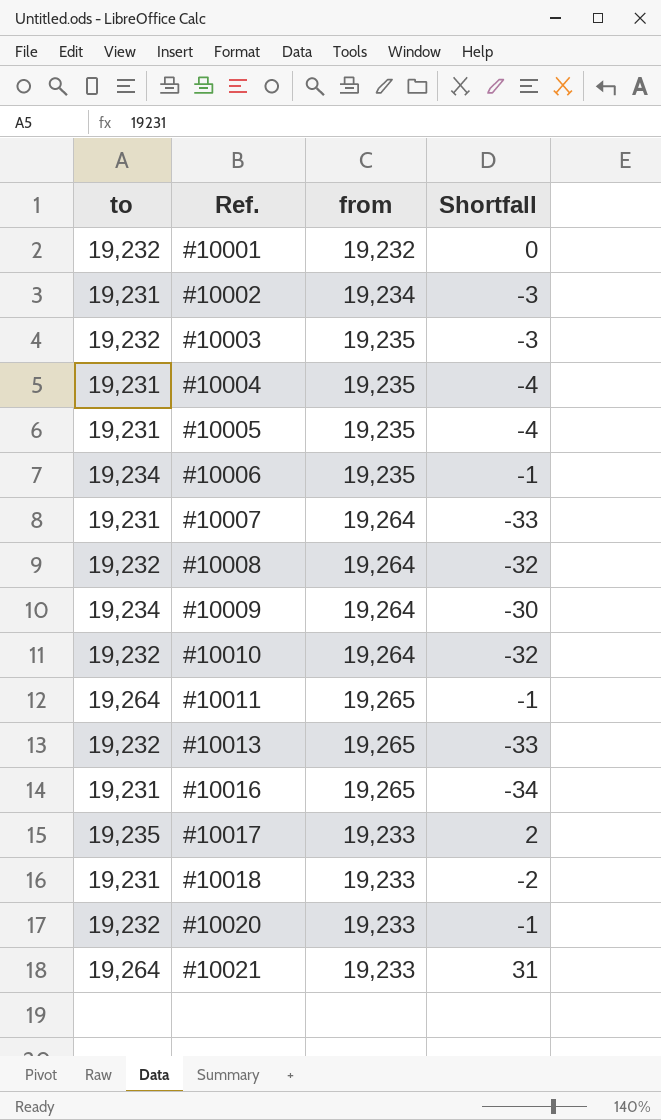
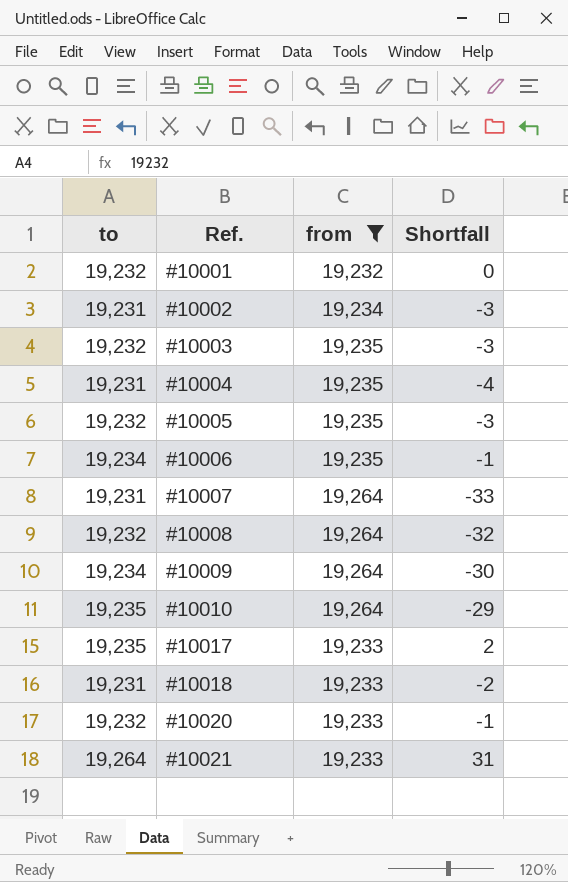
filter: none -> from != 19,265
#10005 | to: 19,231 -> 19,232
#10005 | Shortfall: -4 -> -3
#10010 | to: 19,232 -> 19,235
#10010 | Shortfall: -32 -> -29

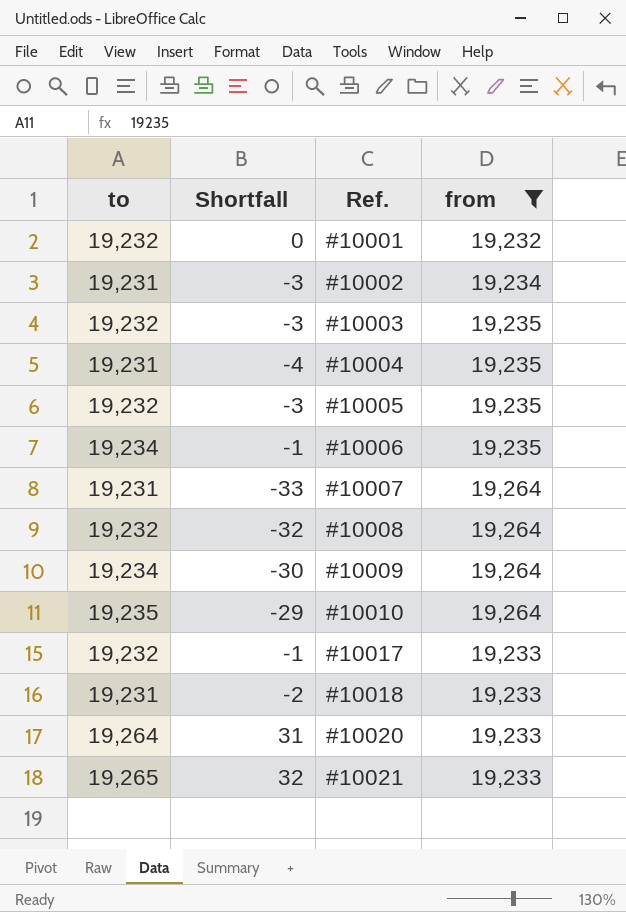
column Shortfall | position: 4 -> 2
#10017 | to: 19,235 -> 19,232
#10017 | Shortfall: 2 -> -1
#10020 | to: 19,232 -> 19,264
#10020 | Shortfall: -1 -> 31
#10021 | to: 19,264 -> 19,265
#10021 | Shortfall: 31 -> 32

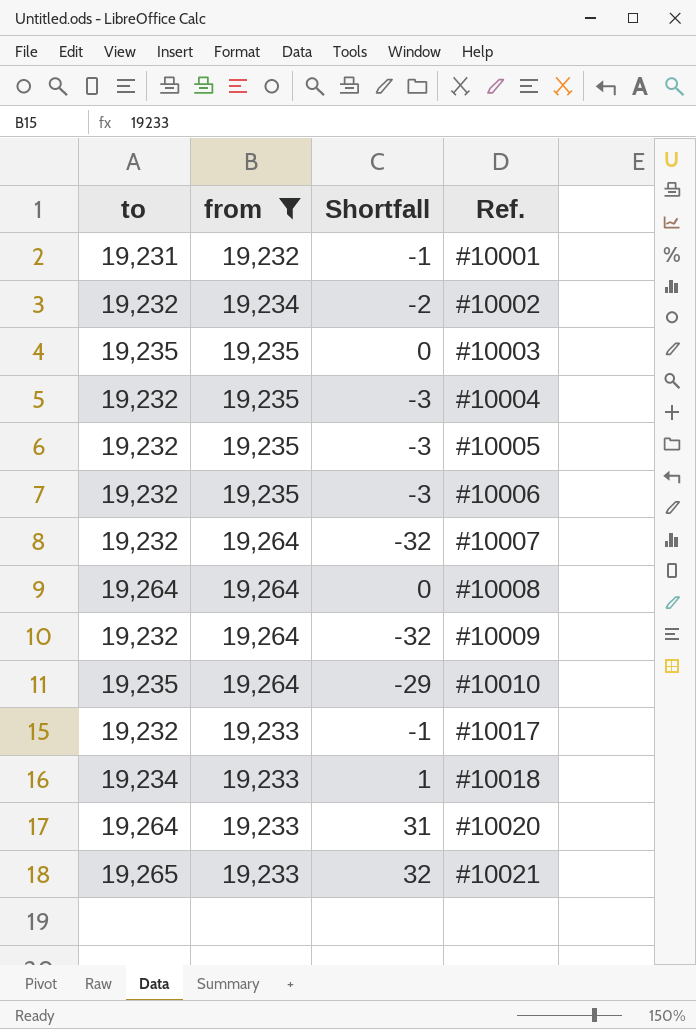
column from | position: 4 -> 2
#10001 | to: 19,232 -> 19,231
#10001 | Shortfall: 0 -> -1
#10002 | to: 19,231 -> 19,232
#10002 | Shortfall: -3 -> -2
#10003 | to: 19,232 -> 19,235
#10003 | Shortfall: -3 -> 0
#10004 | to: 19,231 -> 19,232
#10004 | Shortfall: -4 -> -3
#10006 | to: 19,234 -> 19,232
#10006 | Shortfall: -1 -> -3
#10007 | to: 19,231 -> 19,232
#10007 | Shortfall: -33 -> -32
#10008 | to: 19,232 -> 19,264
#10008 | Shortfall: -32 -> 0
#10009 | to: 19,234 -> 19,232
#10009 | Shortfall: -30 -> -32
#10018 | to: 19,231 -> 19,234
#10018 | Shortfall: -2 -> 1

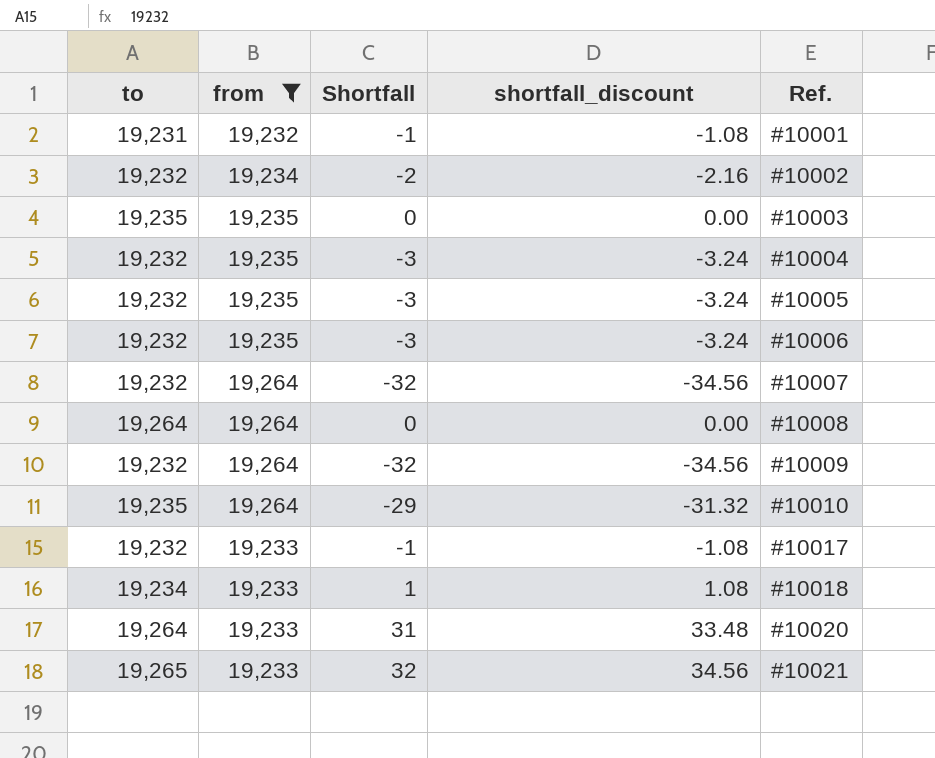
column shortfall_discount | formula: none -> [Shortfall] * 1.08

